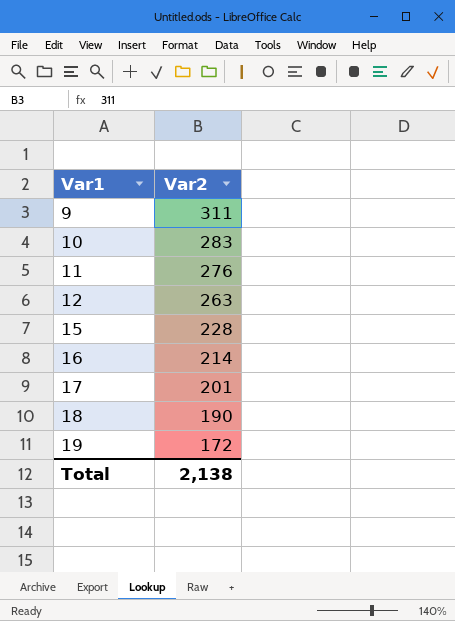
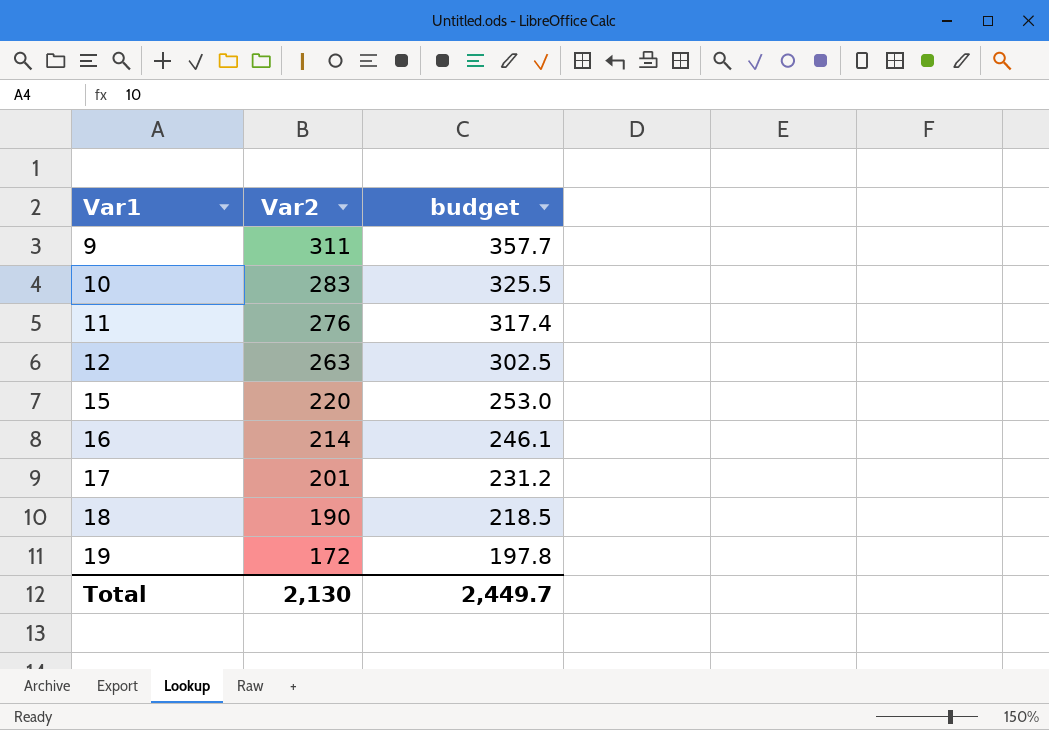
column budget | formula: none -> [Var2] * 1.15
15 | Var2: 228 -> 220
Total | Var2: 2,138 -> 2,130

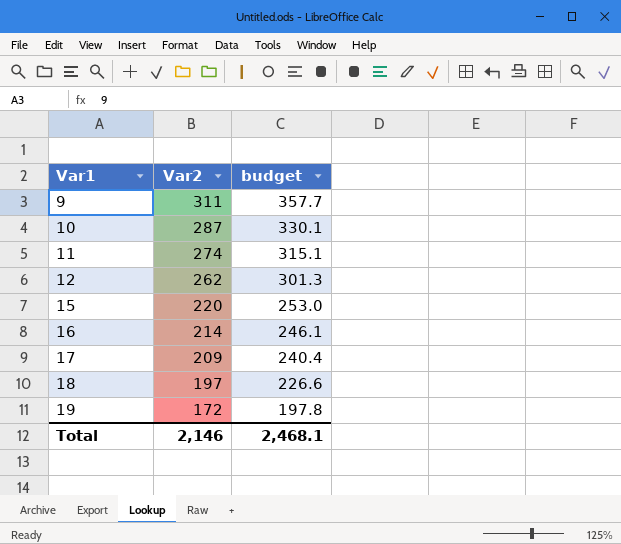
10 | Var2: 283 -> 287
10 | budget: 325.5 -> 330.1
11 | Var2: 276 -> 274
11 | budget: 317.4 -> 315.1
12 | Var2: 263 -> 262
12 | budget: 302.5 -> 301.3
17 | Var2: 201 -> 209
17 | budget: 231.2 -> 240.4
18 | Var2: 190 -> 197
18 | budget: 218.5 -> 226.6
Total | Var2: 2,130 -> 2,146
Total | budget: 2,449.7 -> 2,468.1

